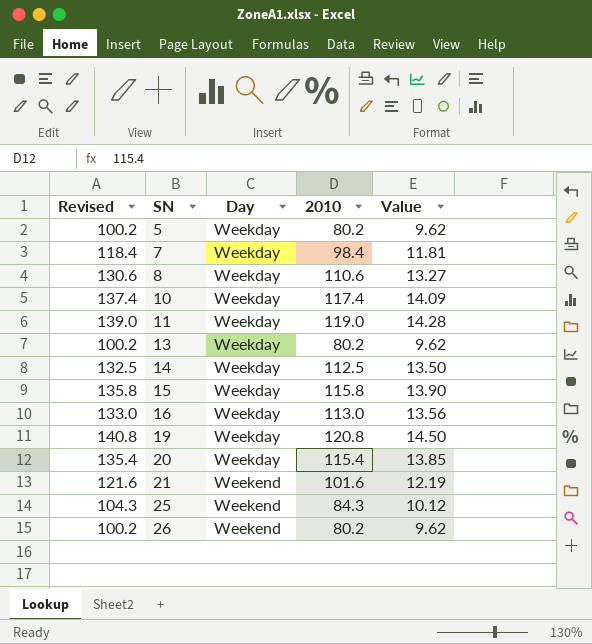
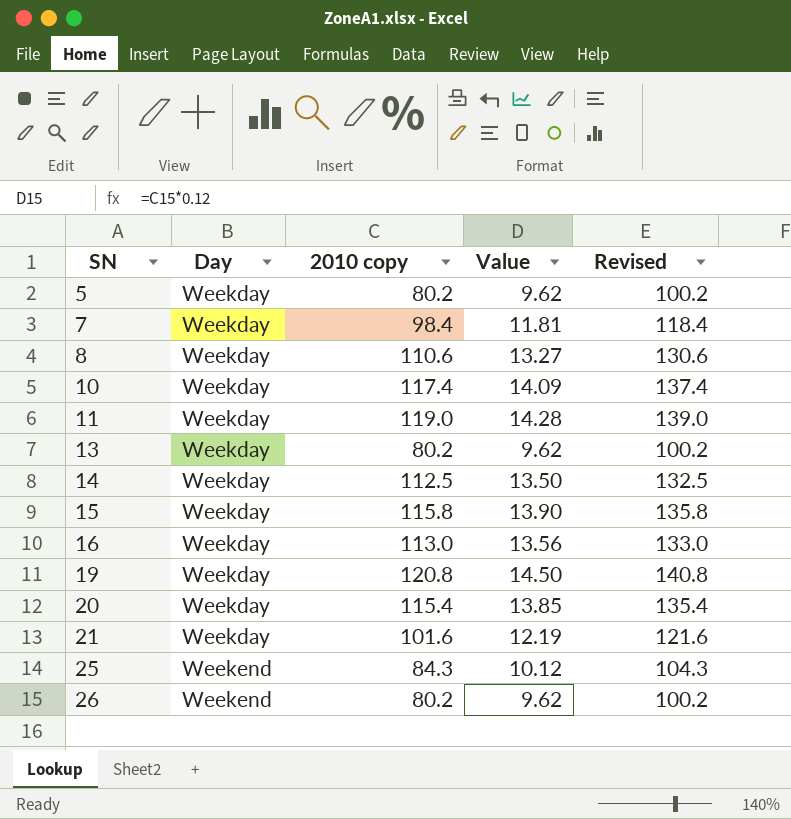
column name: 2010 -> 2010 copy
column Revised | position: 1 -> 5
21 | Day: Weekend -> Weekday

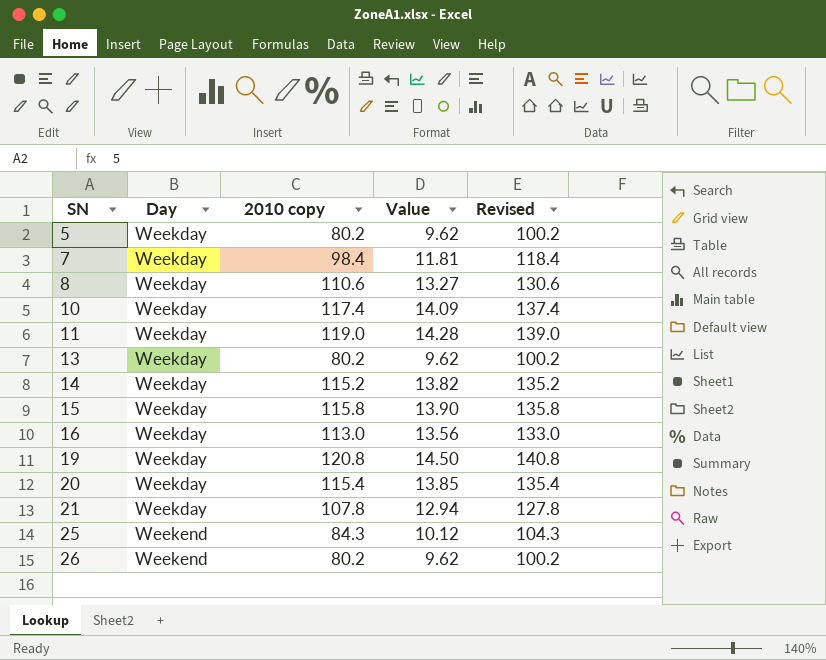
14 | 2010 copy: 112.5 -> 115.2
14 | Value: 13.50 -> 13.82
14 | Revised: 132.5 -> 135.2
21 | 2010 copy: 101.6 -> 107.8
21 | Value: 12.19 -> 12.94
21 | Revised: 121.6 -> 127.8

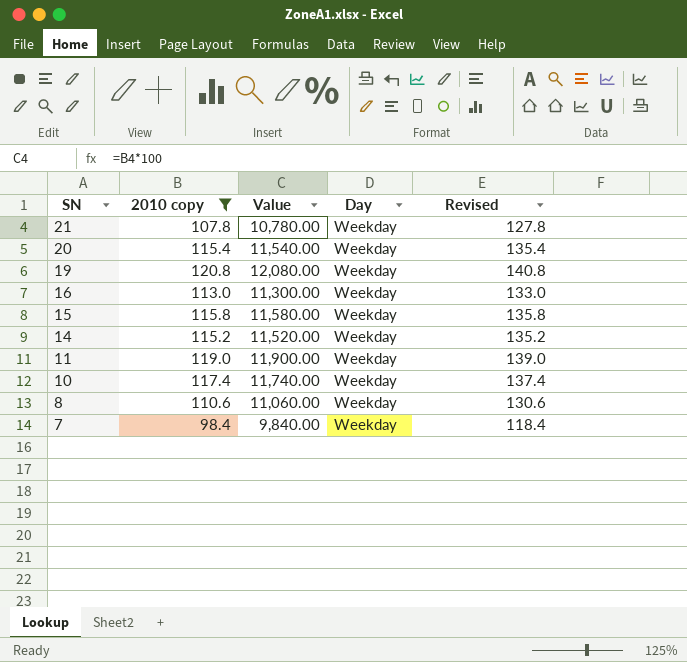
filter: none -> 2010 copy >= 98.4
row order: SN ascending -> SN descending
column Value | formula: [2010 copy] * 0.12 -> [2010 copy] * 100
column Day | position: 2 -> 4

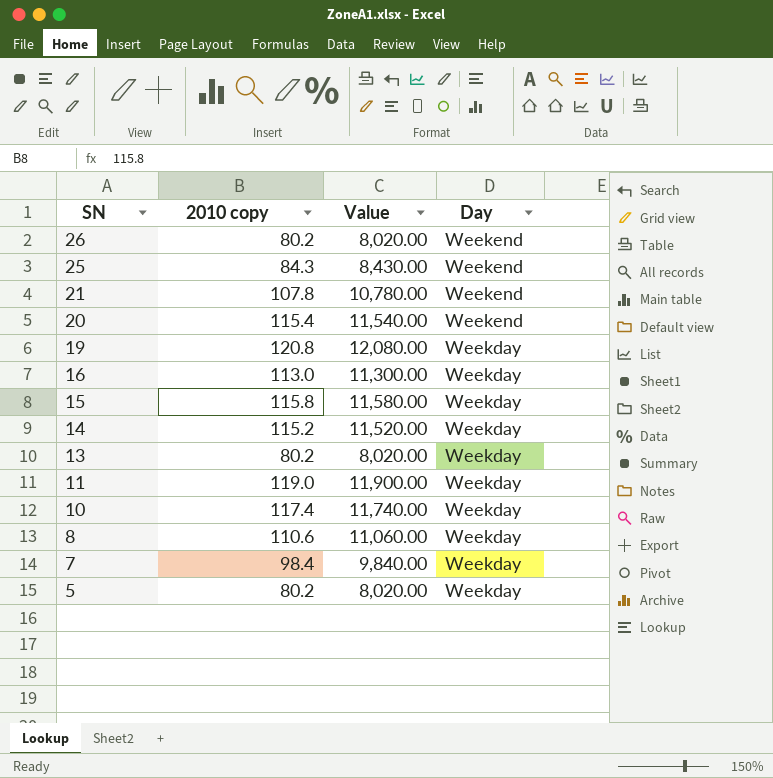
filter: 2010 copy >= 98.4 -> none
column Revised | formula: [2010 copy] + 20 -> none
21 | Day: Weekday -> Weekend
20 | Day: Weekday -> Weekend

